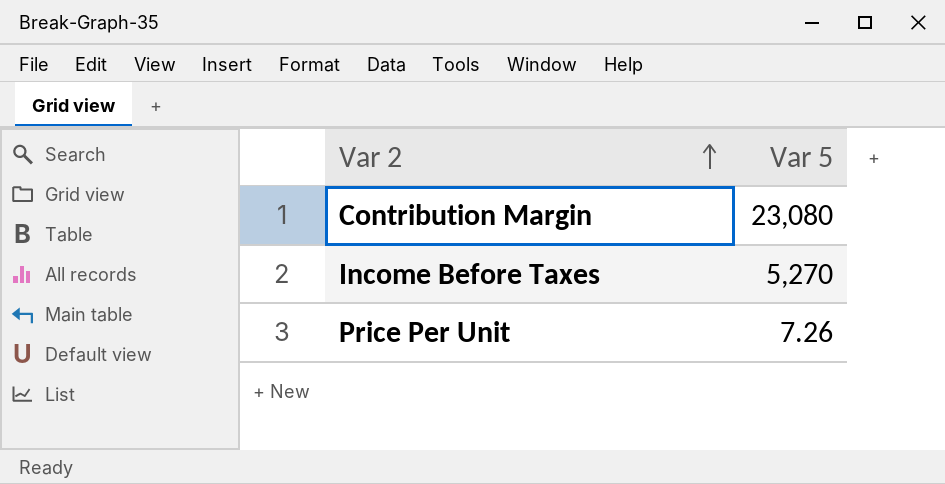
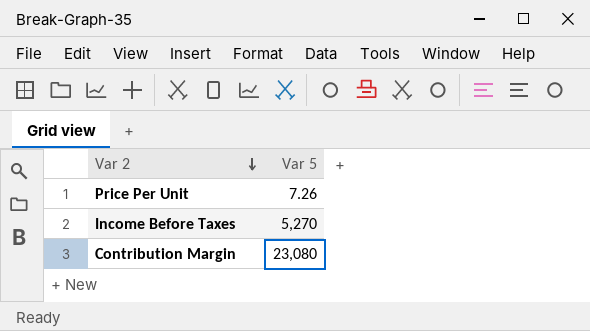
row order: Var 2 ascending -> Var 2 descending

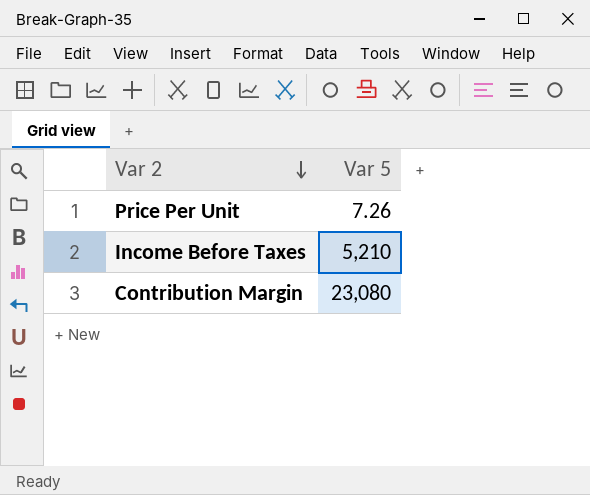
Income Before Taxes | Var 5: 5,270 -> 5,210

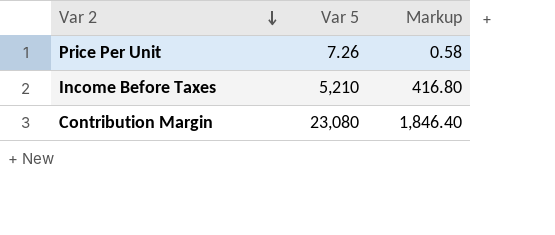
column Markup | formula: none -> [Var 5] * 0.08

